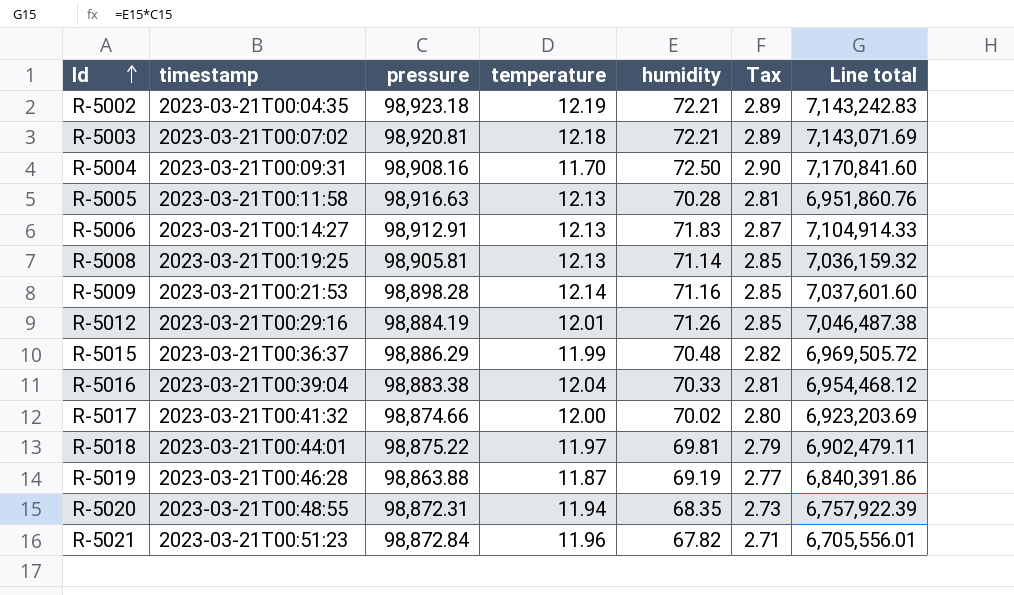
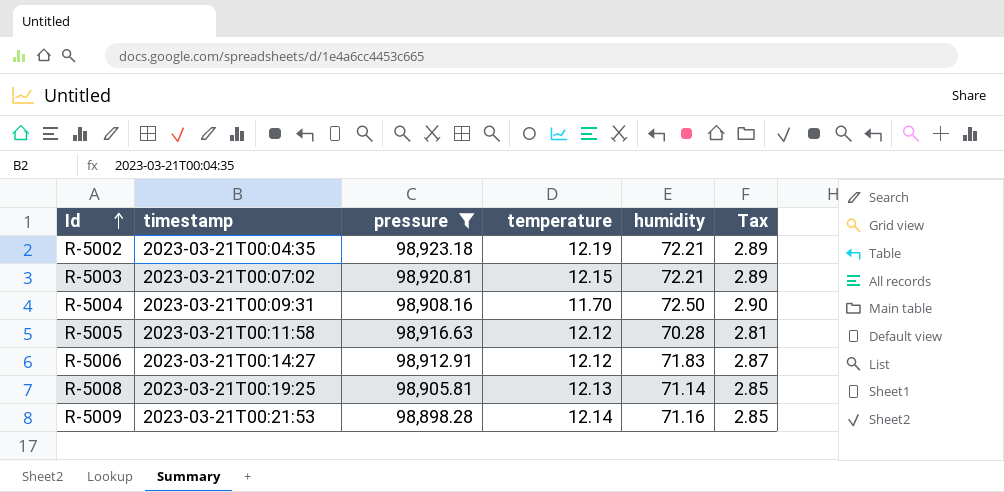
filter: none -> pressure >= 98,898.28
column Line total | formula: [pressure] * [humidity] -> none
R-5003 | temperature: 12.18 -> 12.15
R-5005 | temperature: 12.13 -> 12.12
R-5006 | temperature: 12.13 -> 12.12

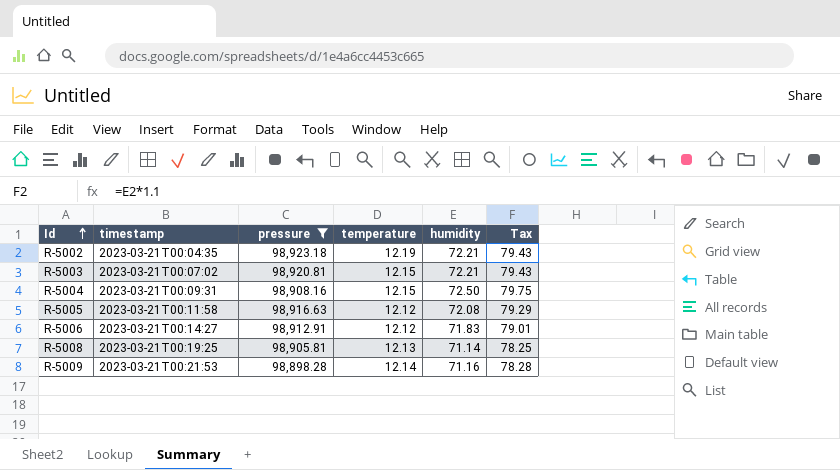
column Tax | formula: [humidity] * 0.04 -> [humidity] * 1.1
R-5004 | temperature: 11.70 -> 12.15
R-5005 | humidity: 70.28 -> 72.08

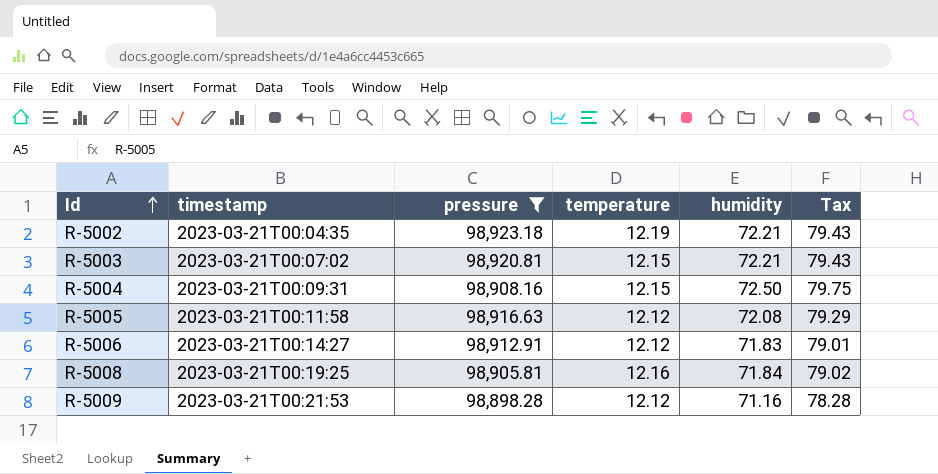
R-5008 | temperature: 12.13 -> 12.16
R-5008 | humidity: 71.14 -> 71.84
R-5008 | Tax: 78.25 -> 79.02
R-5009 | temperature: 12.14 -> 12.12

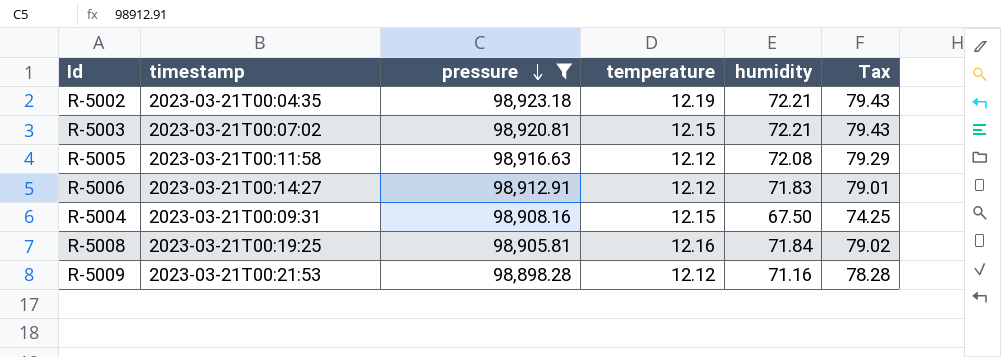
row order: Id ascending -> pressure descending
R-5004 | humidity: 72.50 -> 67.50
R-5004 | Tax: 79.75 -> 74.25

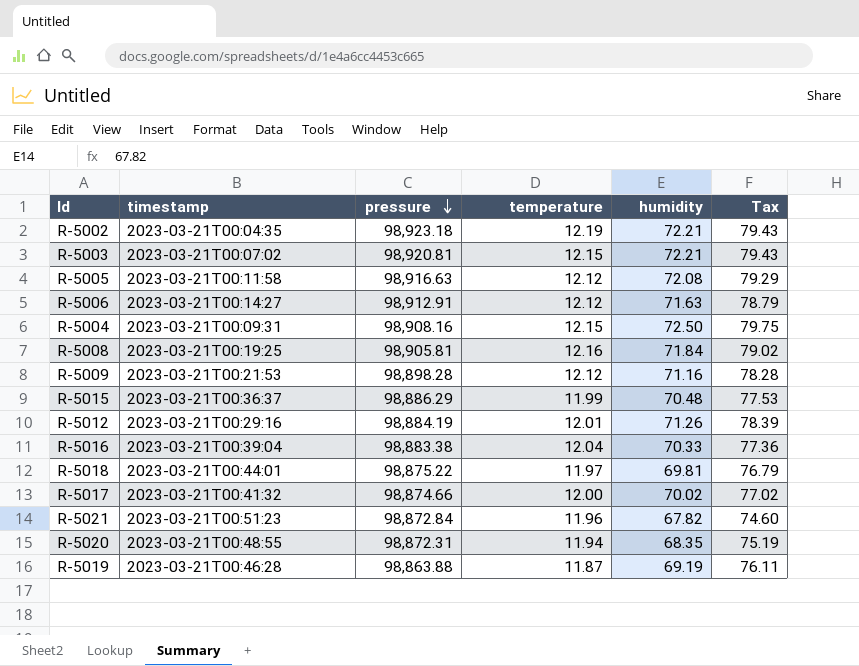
filter: pressure >= 98,898.28 -> none
R-5006 | humidity: 71.83 -> 71.63
R-5006 | Tax: 79.01 -> 78.79
R-5004 | humidity: 67.50 -> 72.50
R-5004 | Tax: 74.25 -> 79.75

